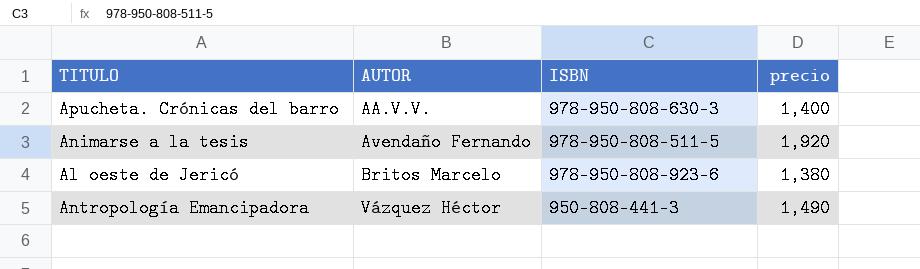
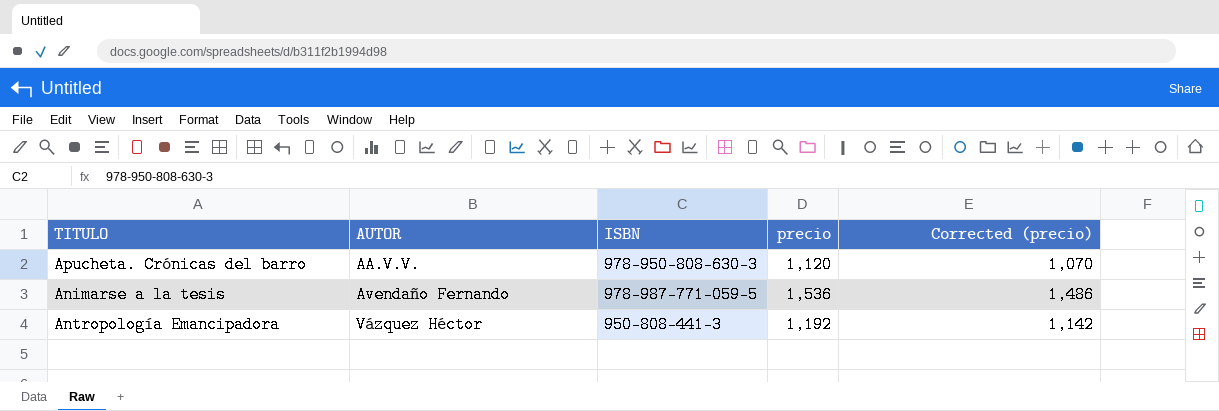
column Corrected (precio) | formula: none -> [precio] - 50
row Al oeste de Jericó: Britos Marcelo | 978-950-808-923-6 | 1,380 -> none
Apucheta. Crónicas del barro | precio: 1,400 -> 1,120
Animarse a la tesis | ISBN: 978-950-808-511-5 -> 978-987-771-059-5
Animarse a la tesis | precio: 1,920 -> 1,536
Antropología Emancipadora | precio: 1,490 -> 1,192

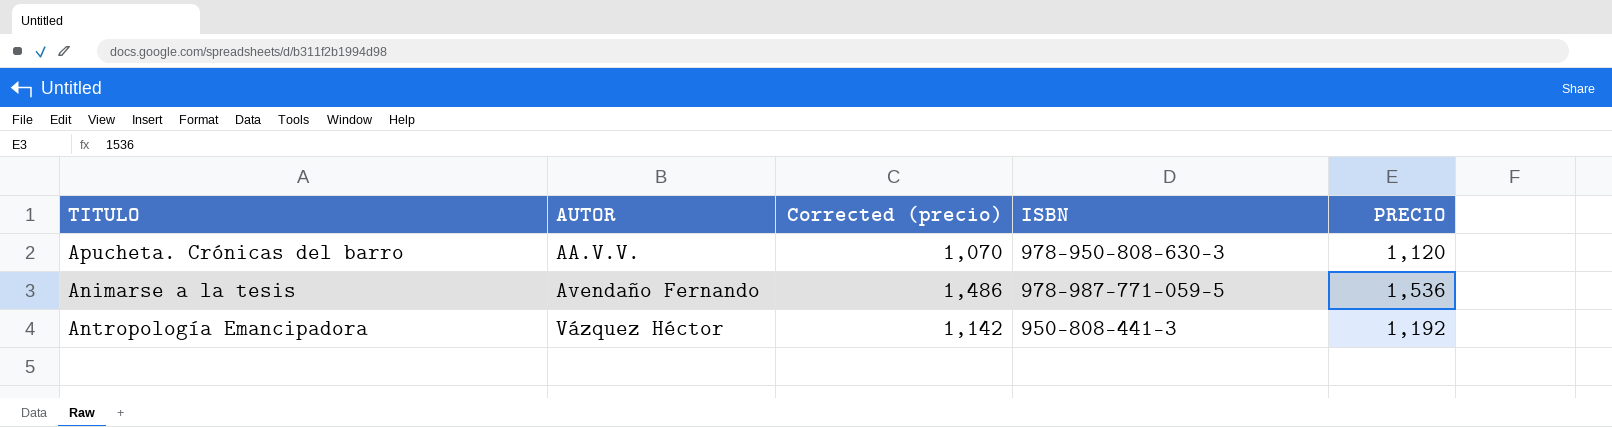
column Corrected (precio) | position: 5 -> 3
column name: precio -> PRECIO

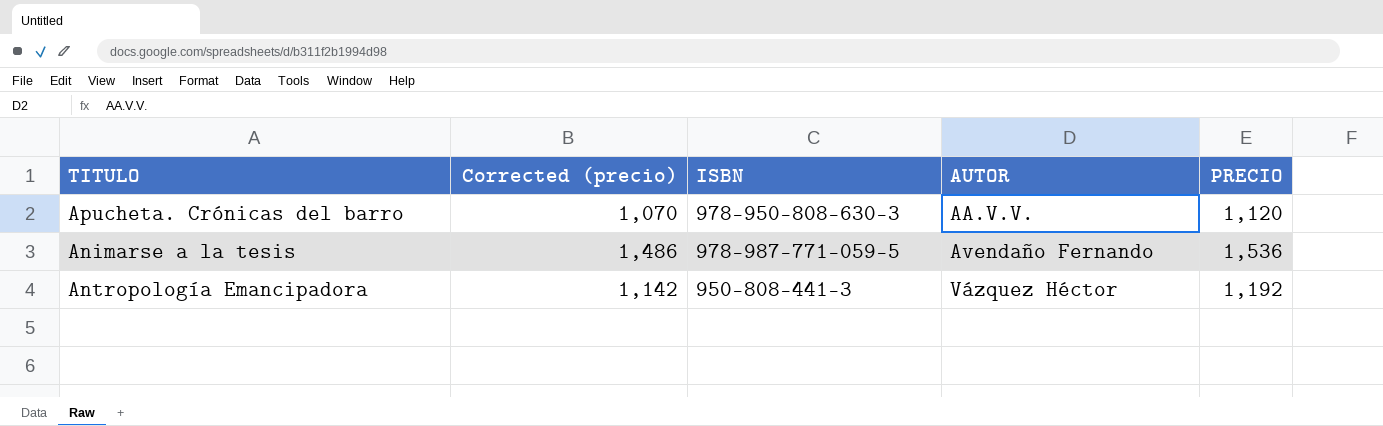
column AUTOR | position: 2 -> 4

